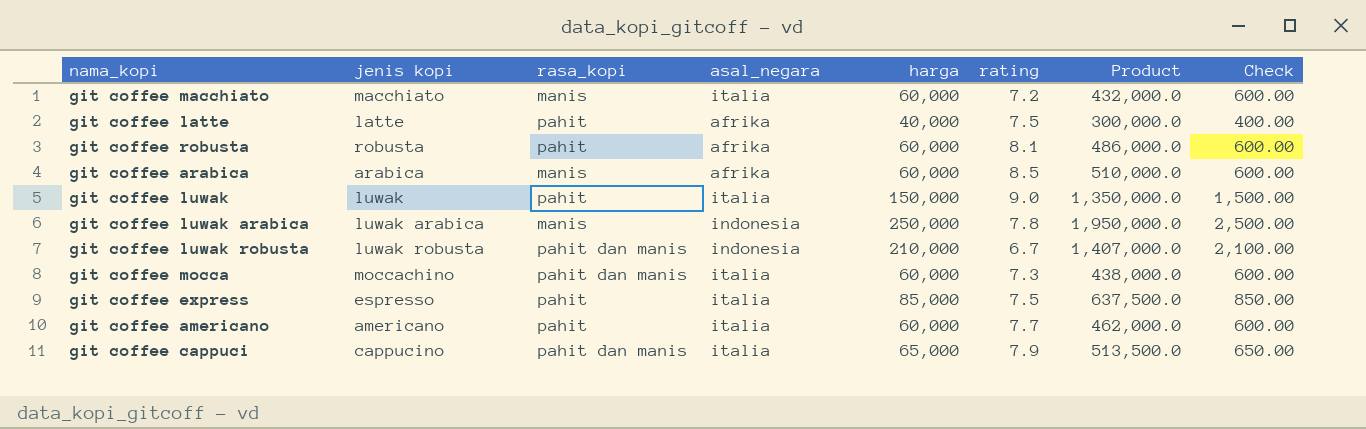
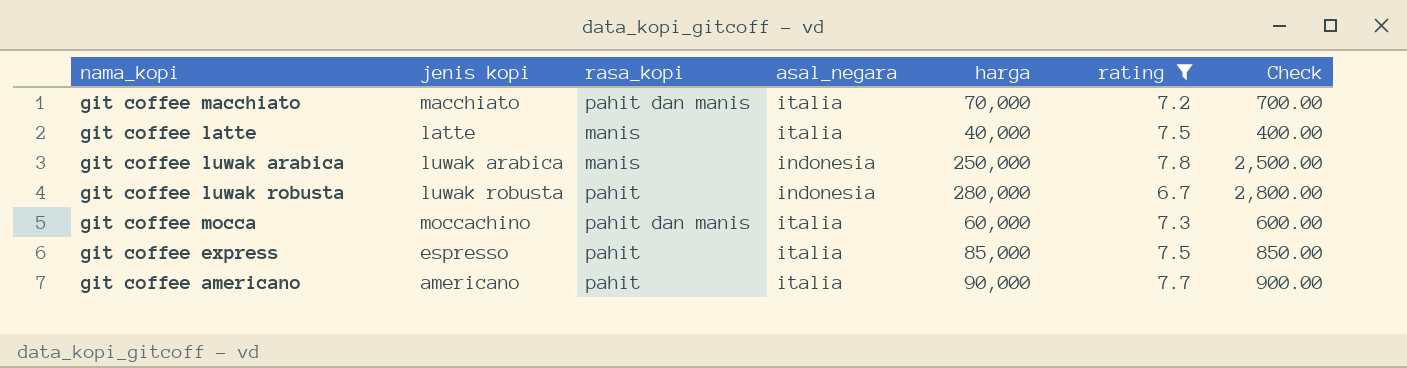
filter: none -> rating <= 7.8
column Product | formula: [harga] * [rating] -> none
git coffee macchiato | rasa_kopi: manis -> pahit dan manis
git coffee macchiato | harga: 60,000 -> 70,000
git coffee macchiato | Check: 600.00 -> 700.00
git coffee latte | rasa_kopi: pahit -> manis
git coffee latte | asal_negara: afrika -> italia
git coffee luwak robusta | rasa_kopi: pahit dan manis -> pahit
git coffee luwak robusta | harga: 210,000 -> 280,000
git coffee luwak robusta | Check: 2,100.00 -> 2,800.00
git coffee americano | harga: 60,000 -> 90,000
git coffee americano | Check: 600.00 -> 900.00

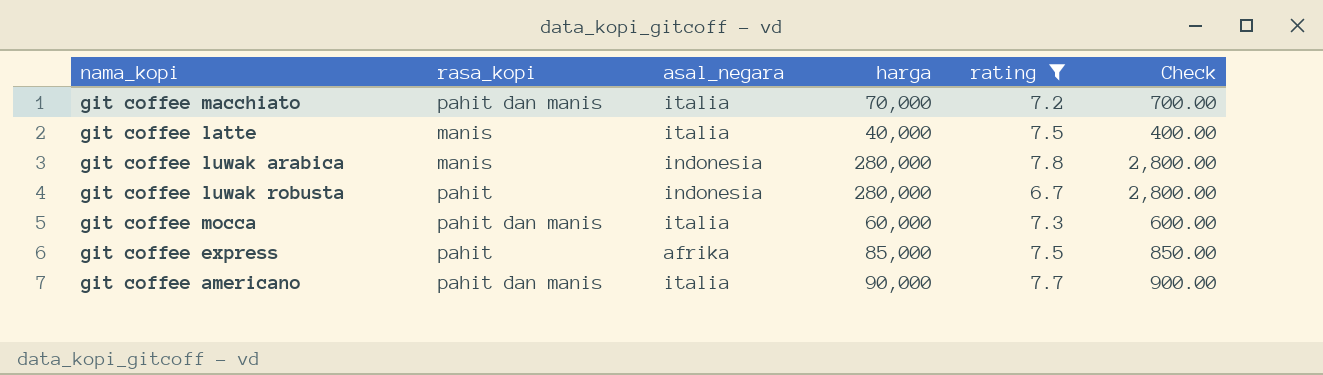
column jenis kopi | position: 2 -> none
git coffee luwak arabica | harga: 250,000 -> 280,000
git coffee luwak arabica | Check: 2,500.00 -> 2,800.00
git coffee express | asal_negara: italia -> afrika
git coffee americano | rasa_kopi: pahit -> pahit dan manis

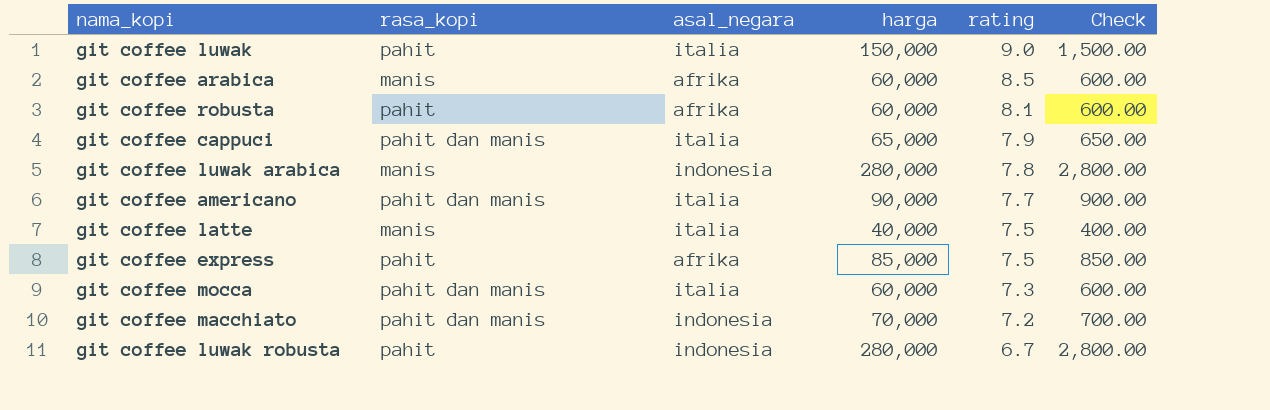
filter: rating <= 7.8 -> none
row order: none -> rating descending
git coffee macchiato | asal_negara: italia -> indonesia

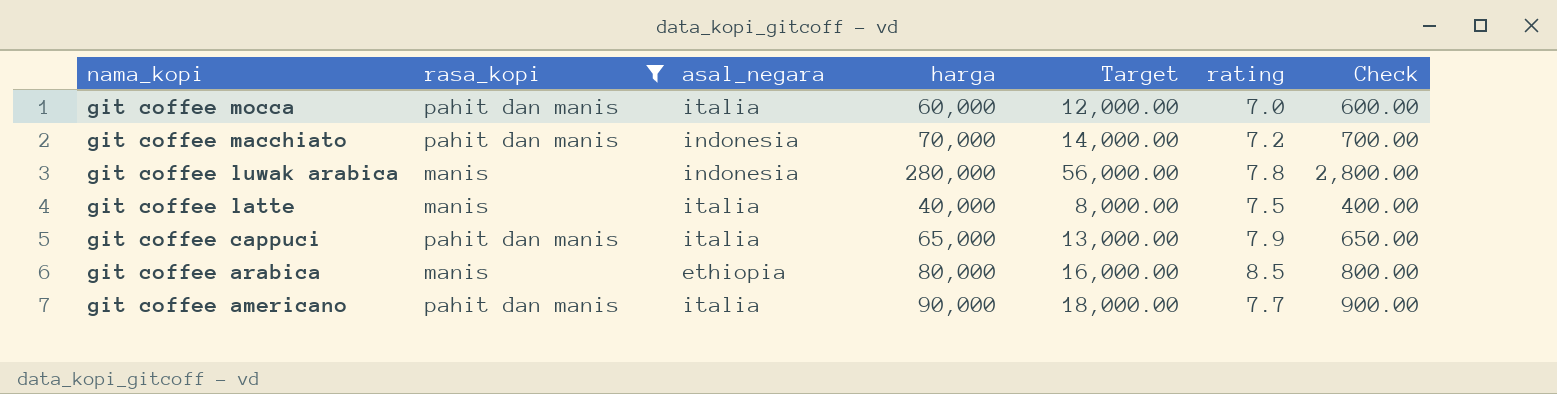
filter: none -> rasa_kopi != pahit
row order: rating descending -> nama_kopi descending
column Target | formula: none -> [harga] * 0.2
git coffee mocca | rating: 7.3 -> 7.0
git coffee arabica | asal_negara: afrika -> ethiopia
git coffee arabica | harga: 60,000 -> 80,000
git coffee arabica | Check: 600.00 -> 800.00

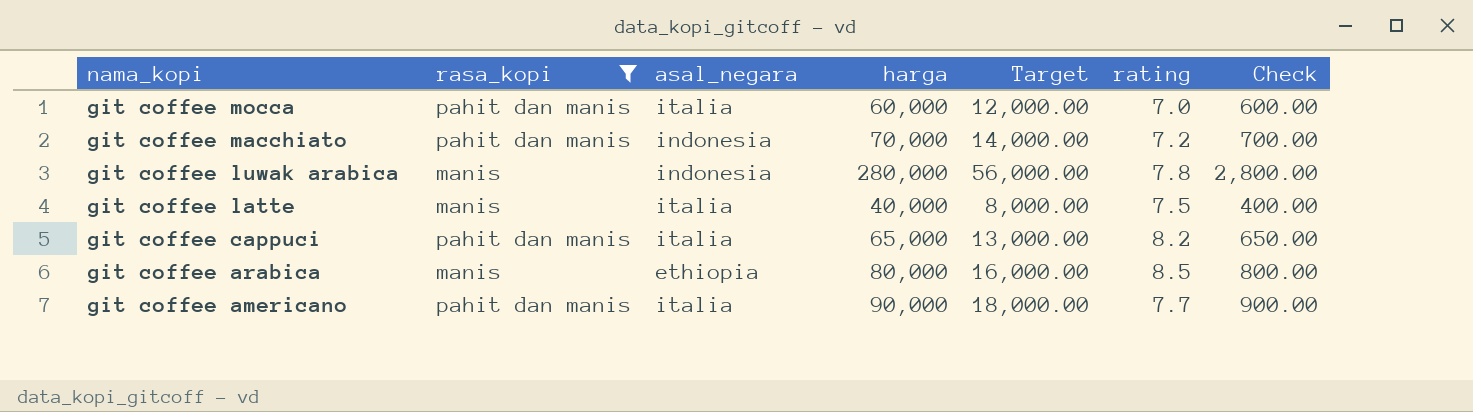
git coffee cappuci | rating: 7.9 -> 8.2

